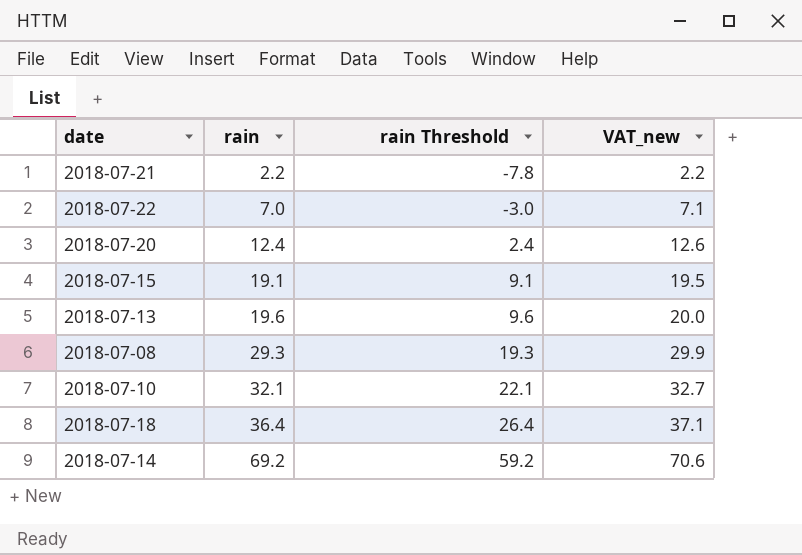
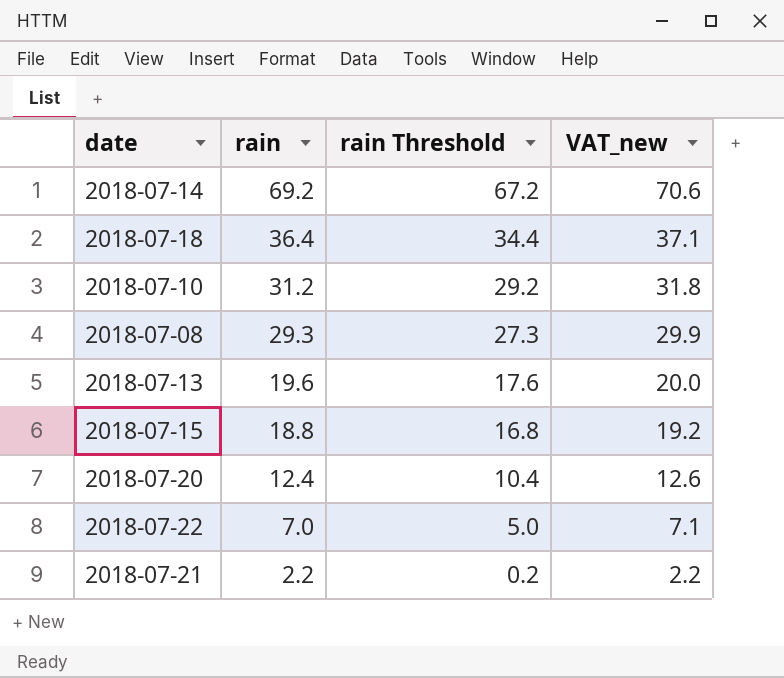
row order: rain ascending -> rain descending
column rain Threshold | formula: [rain] - 10 -> [rain] - 2
2018-07-10 | rain: 32.1 -> 31.2
2018-07-10 | VAT_new: 32.7 -> 31.8
2018-07-15 | rain: 19.1 -> 18.8
2018-07-15 | VAT_new: 19.5 -> 19.2

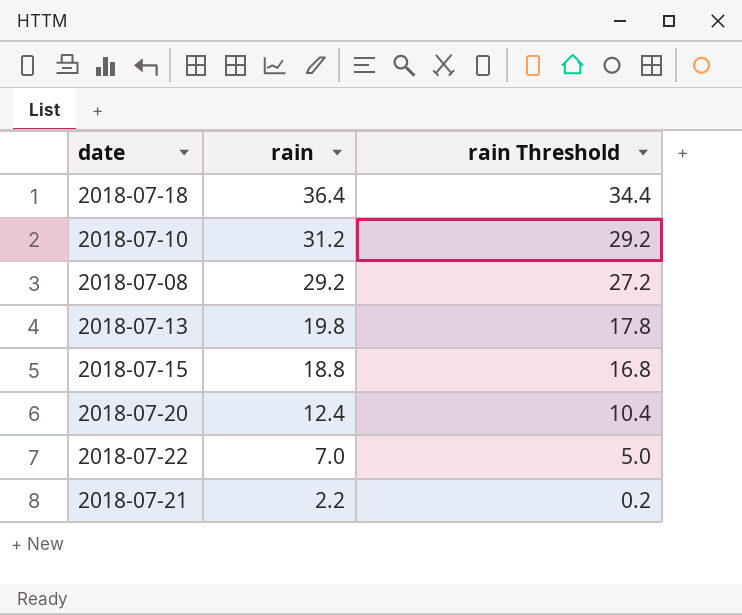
column VAT_new | formula: [rain] * 1.02 -> none
row 2018-07-14: 69.2 | 67.2 | 70.6 -> none
2018-07-08 | rain: 29.3 -> 29.2
2018-07-08 | rain Threshold: 27.3 -> 27.2
2018-07-13 | rain: 19.6 -> 19.8
2018-07-13 | rain Threshold: 17.6 -> 17.8

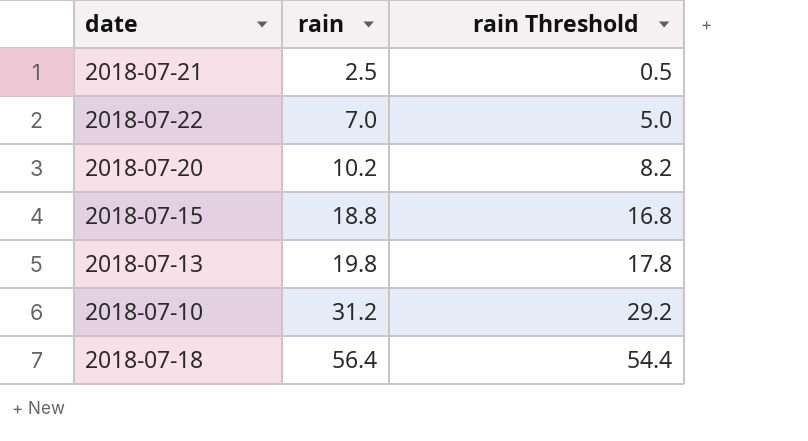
row order: rain descending -> rain ascending
row 2018-07-08: 29.2 | 27.2 -> none
2018-07-21 | rain: 2.2 -> 2.5
2018-07-21 | rain Threshold: 0.2 -> 0.5
2018-07-20 | rain: 12.4 -> 10.2
2018-07-20 | rain Threshold: 10.4 -> 8.2
2018-07-18 | rain: 36.4 -> 56.4
2018-07-18 | rain Threshold: 34.4 -> 54.4

